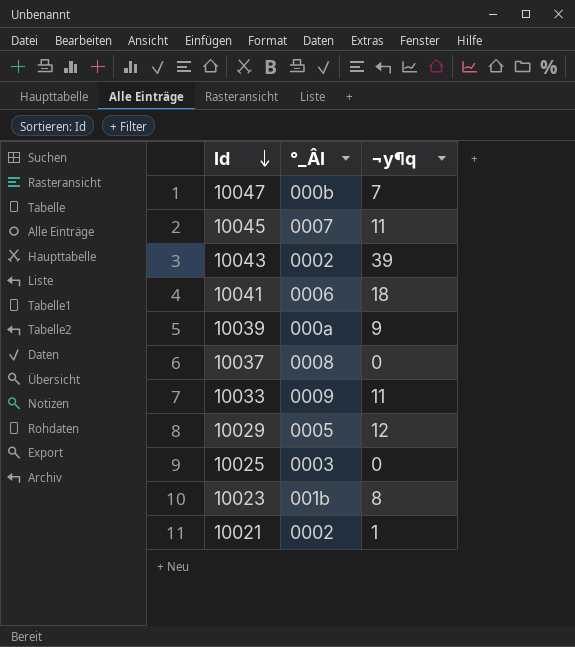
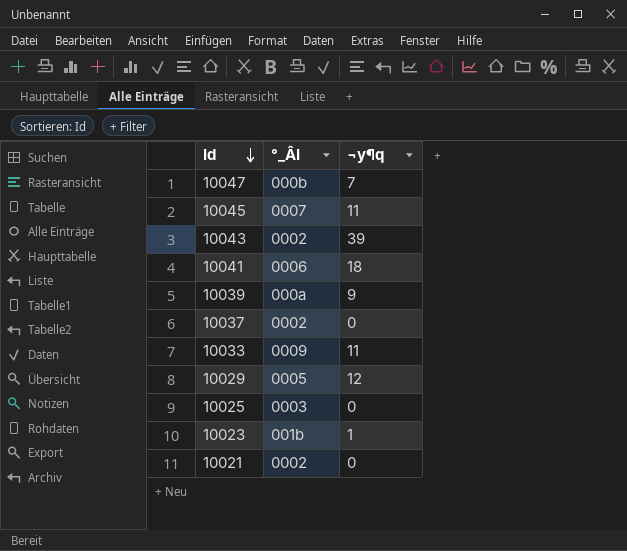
10037 | °_ÂI: 0008 -> 0002
10023 | ¬y¶q: 8 -> 1
10021 | ¬y¶q: 1 -> 0

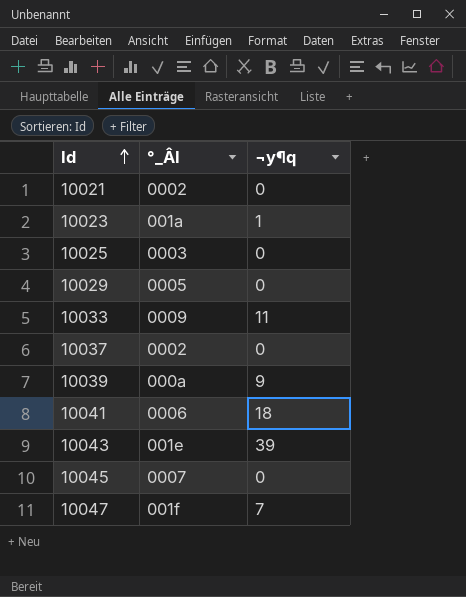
row order: Id descending -> Id ascending
10023 | °_ÂI: 001b -> 001a
10029 | ¬y¶q: 12 -> 0
10043 | °_ÂI: 0002 -> 001e
10045 | ¬y¶q: 11 -> 0
10047 | °_ÂI: 000b -> 001f

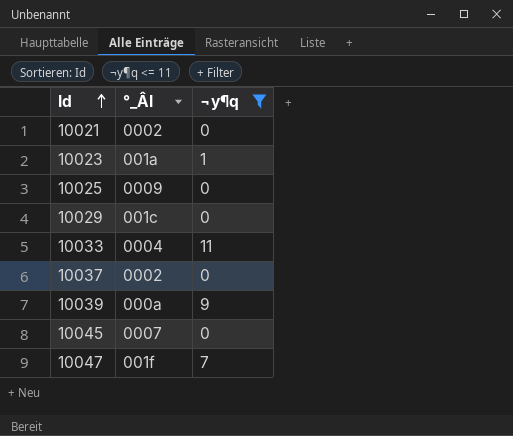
filter: none -> ¬y¶q <= 11
10025 | °_ÂI: 0003 -> 0009
10029 | °_ÂI: 0005 -> 001c
10033 | °_ÂI: 0009 -> 0004

